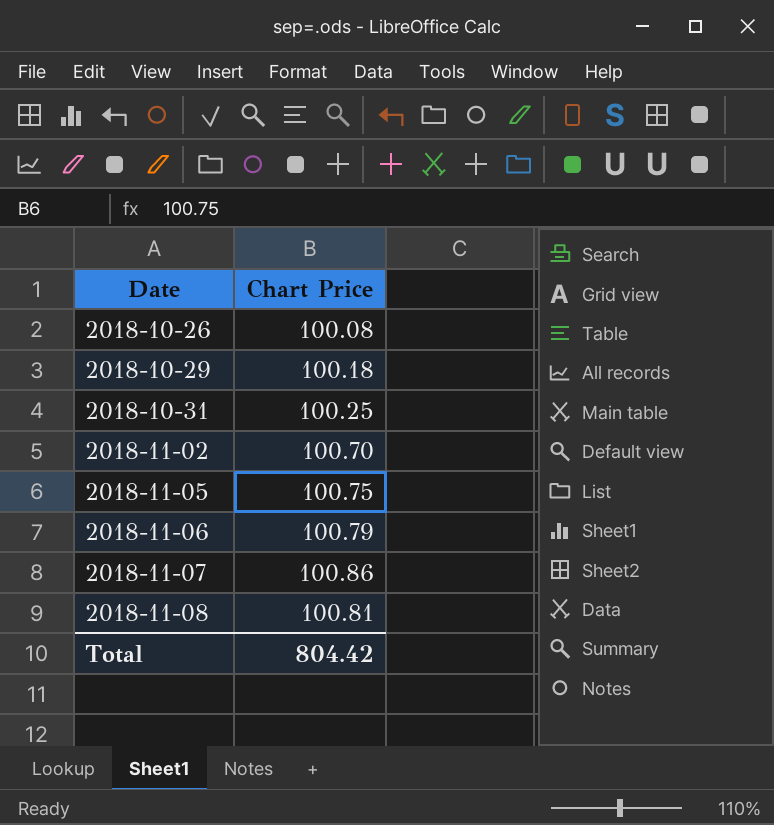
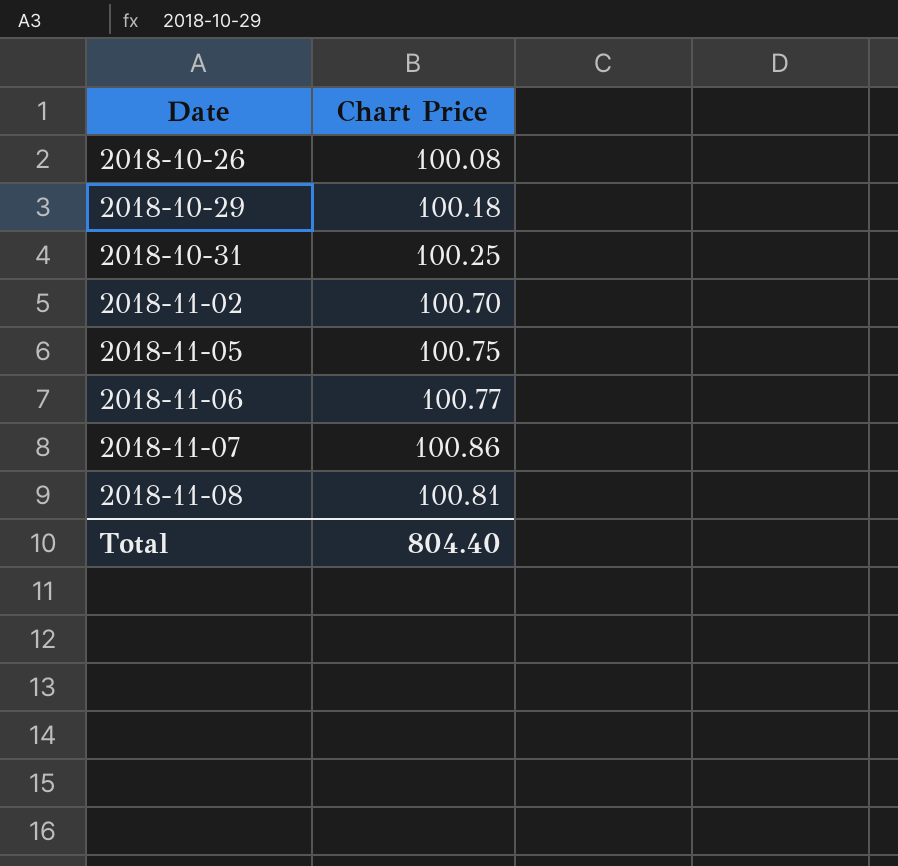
2018-11-06 | Chart Price: 100.79 -> 100.77
Total | Chart Price: 804.42 -> 804.40

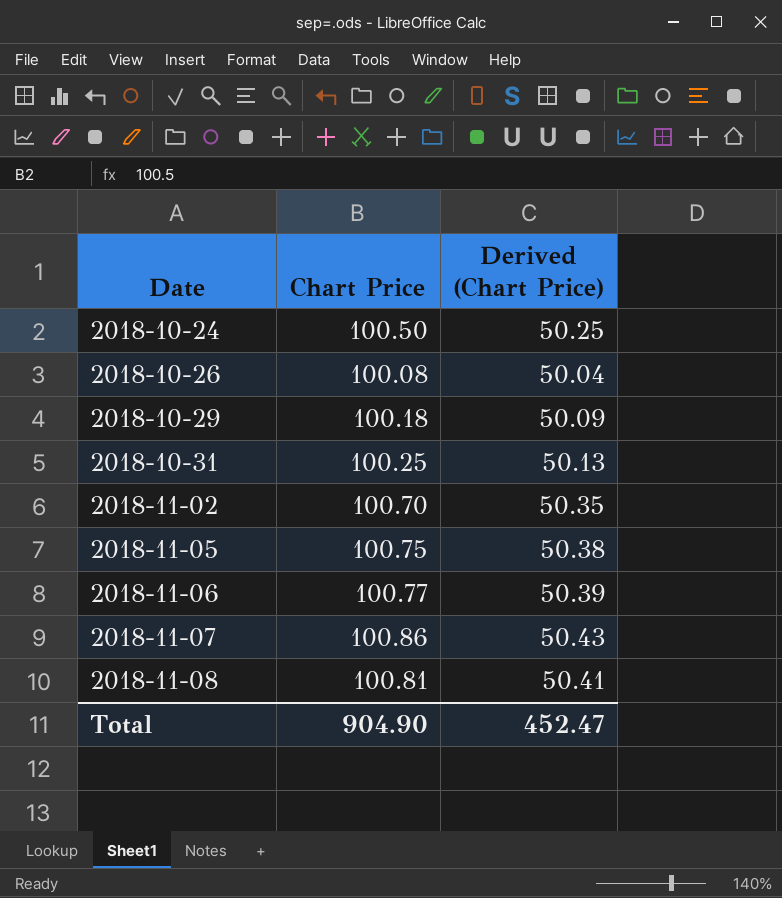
column Derived (Chart Price) | formula: none -> [Chart Price] * 0.5
row 2018-10-24: none -> 100.50 | 50.25
Total | Chart Price: 804.40 -> 904.90

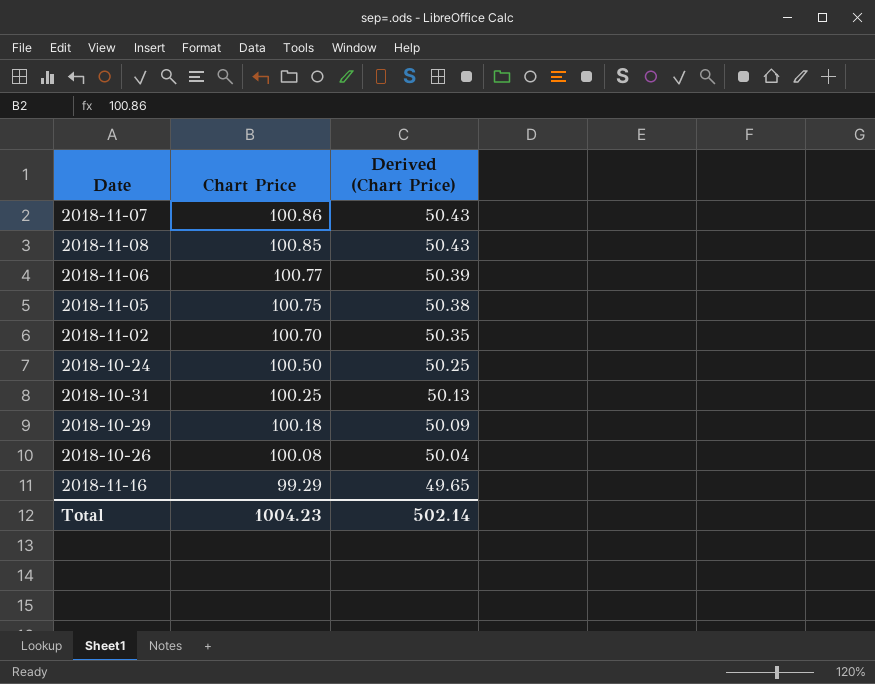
row order: Date ascending -> Chart Price descending
2018-11-08 | Chart Price: 100.81 -> 100.85
2018-11-08 | Derived (Chart Price): 50.41 -> 50.43
row 2018-11-16: none -> 99.29 | 49.65
Total | Chart Price: 904.90 -> 1004.23
Total | Derived (Chart Price): 452.47 -> 502.14

